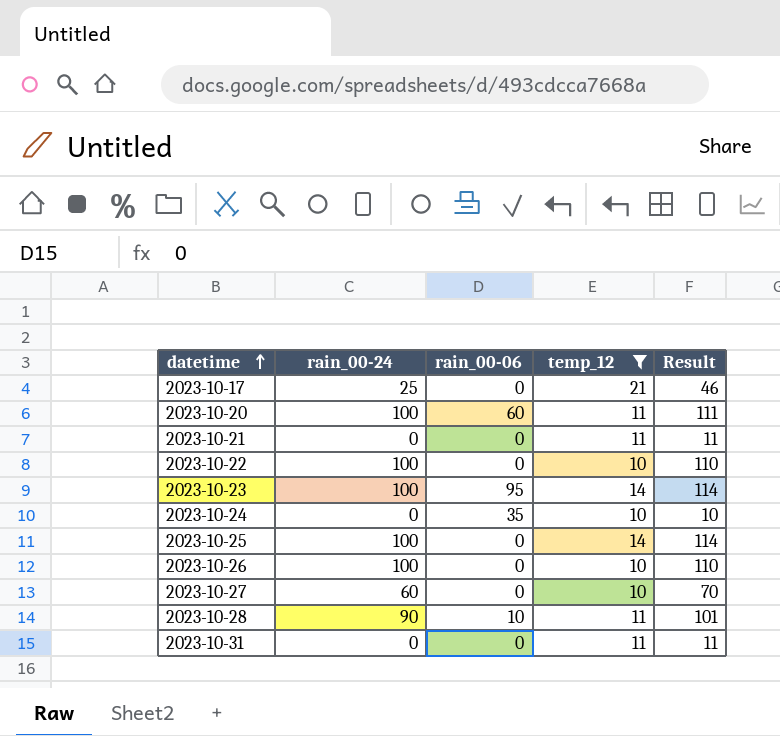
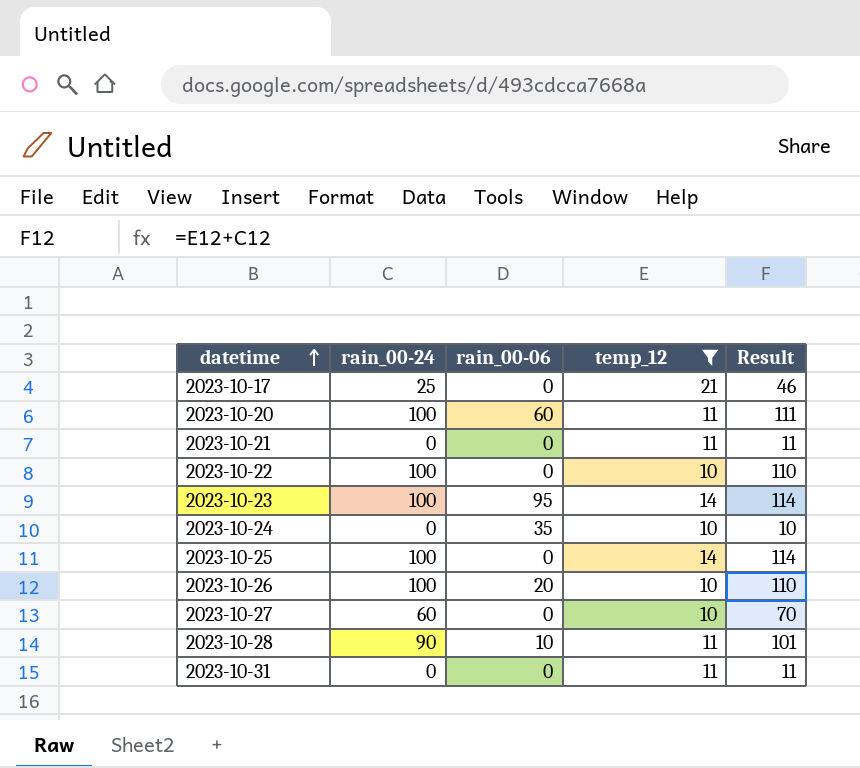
2023-10-26 | rain_00-06: 0 -> 20

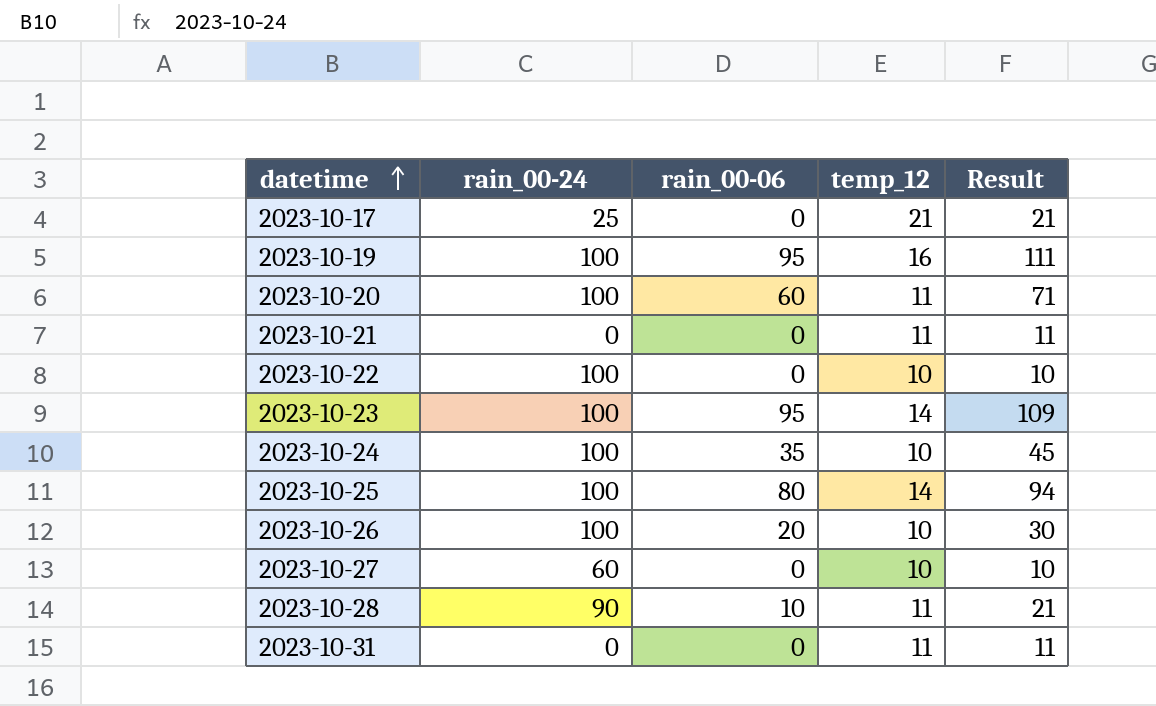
filter: temp_12 != 16 -> none
column Result | formula: [rain_00-24] + [temp_12] -> [rain_00-06] + [temp_12]
2023-10-24 | rain_00-24: 0 -> 100
2023-10-25 | rain_00-06: 0 -> 80

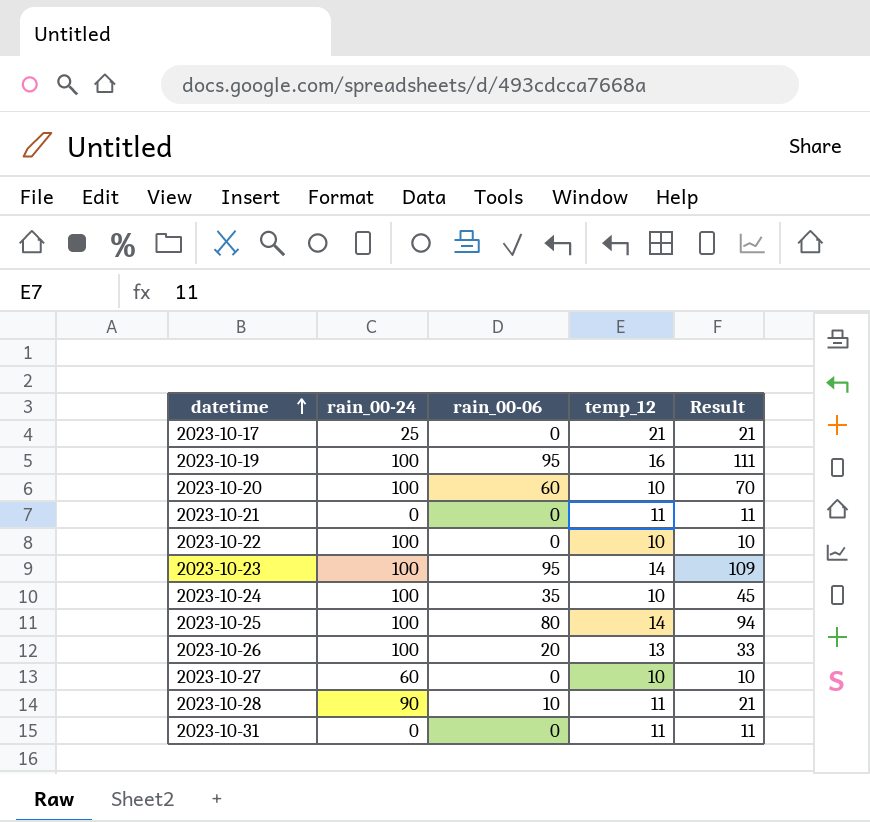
2023-10-20 | temp_12: 11 -> 10
2023-10-20 | Result: 71 -> 70
2023-10-26 | temp_12: 10 -> 13
2023-10-26 | Result: 30 -> 33

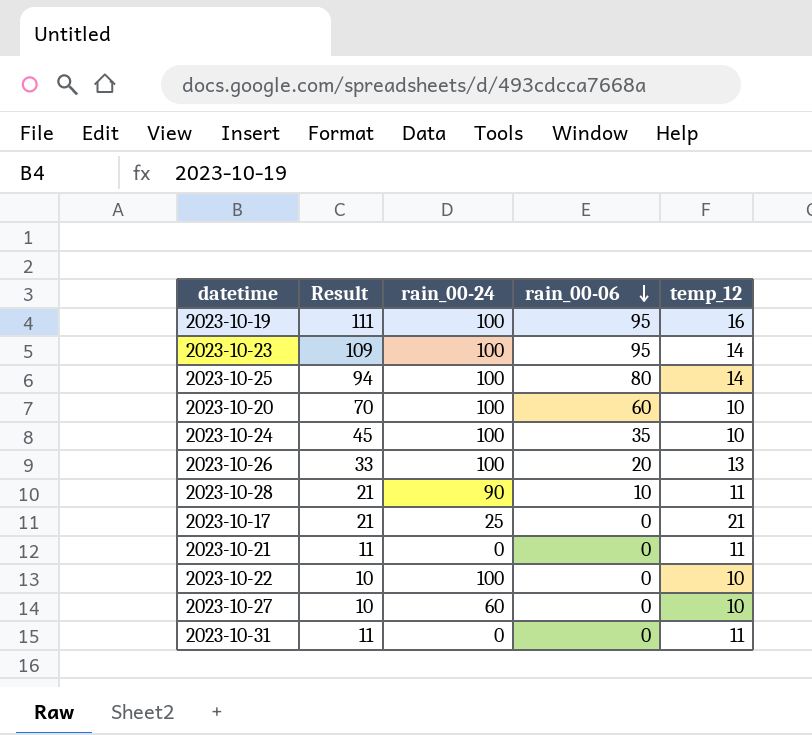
row order: datetime ascending -> rain_00-06 descending
column Result | position: 5 -> 2

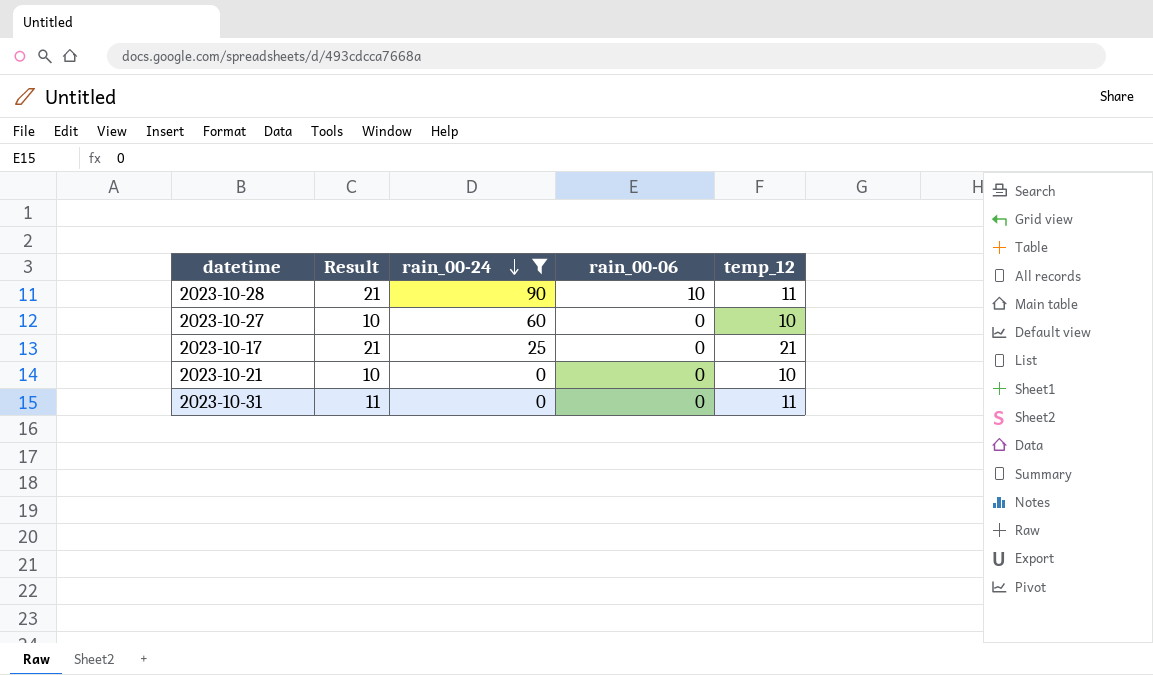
filter: none -> rain_00-24 != 100
row order: rain_00-06 descending -> rain_00-24 descending
2023-10-21 | Result: 11 -> 10
2023-10-21 | temp_12: 11 -> 10

